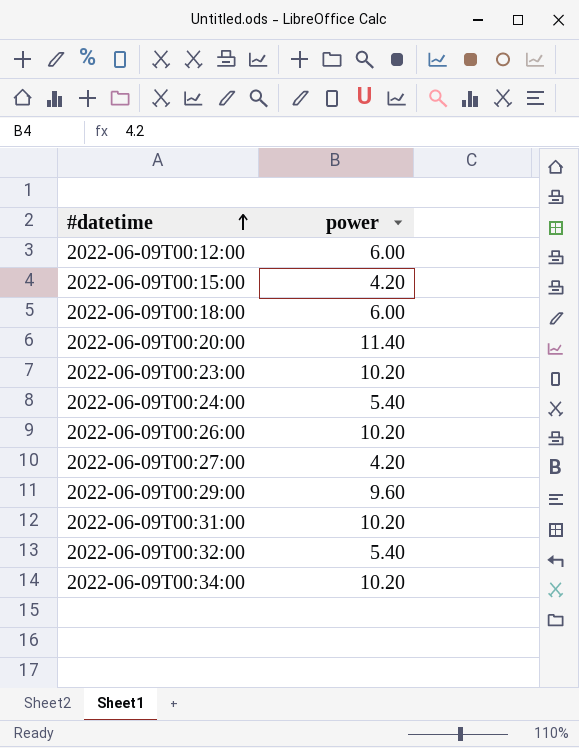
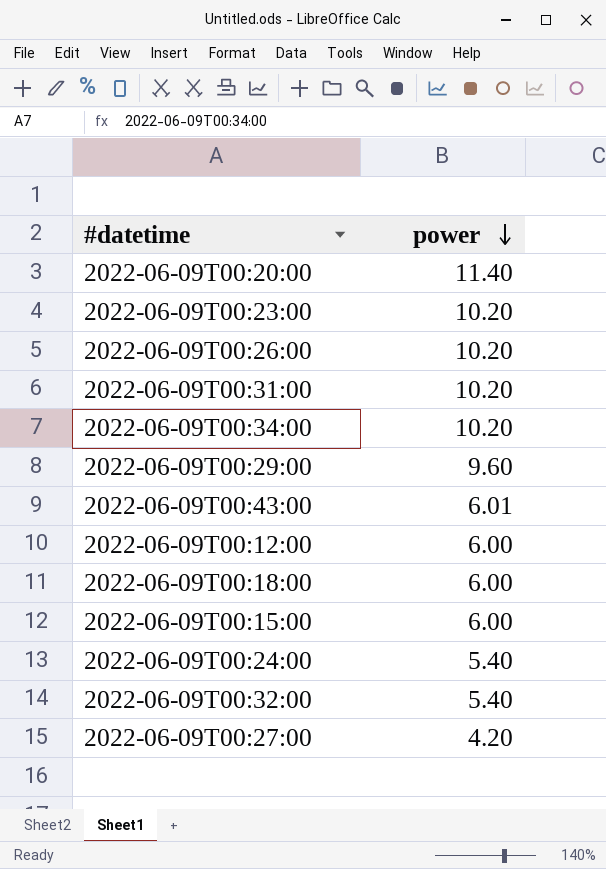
row order: #datetime ascending -> power descending
row 2022-06-09T00:43:00: none -> 6.01
2022-06-09T00:15:00 | power: 4.20 -> 6.00

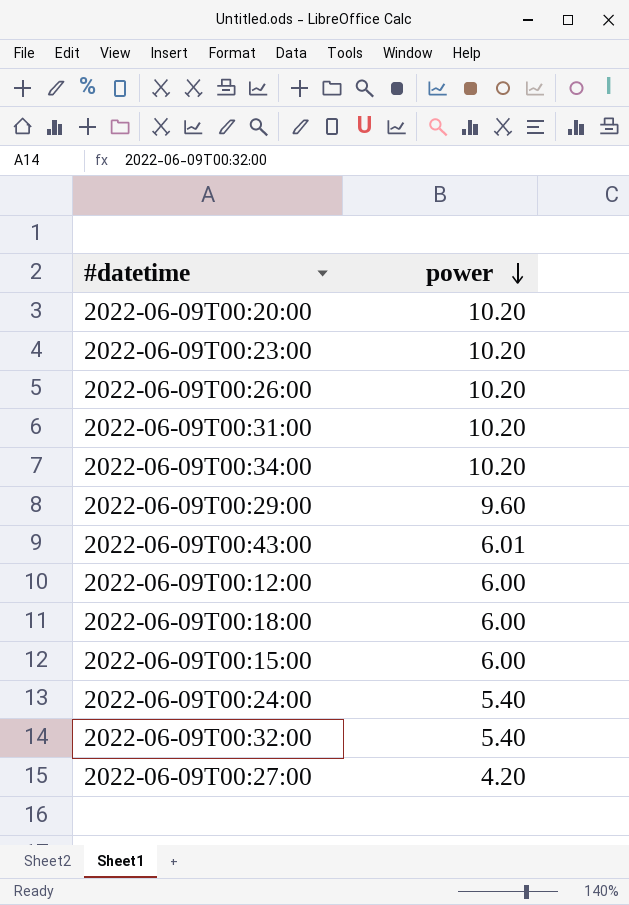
2022-06-09T00:20:00 | power: 11.40 -> 10.20

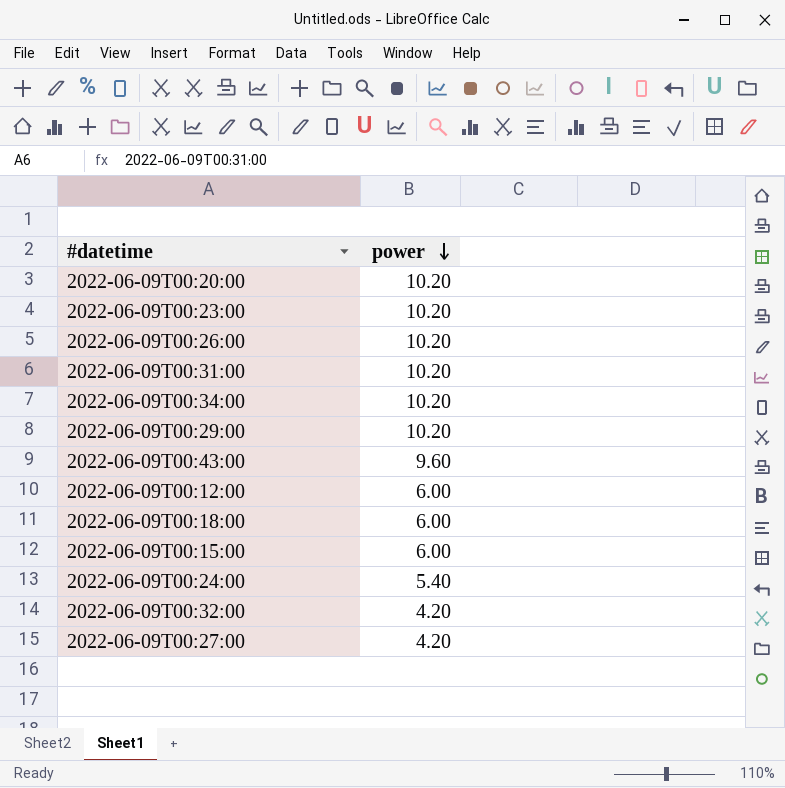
2022-06-09T00:29:00 | power: 9.60 -> 10.20
2022-06-09T00:43:00 | power: 6.01 -> 9.60
2022-06-09T00:32:00 | power: 5.40 -> 4.20

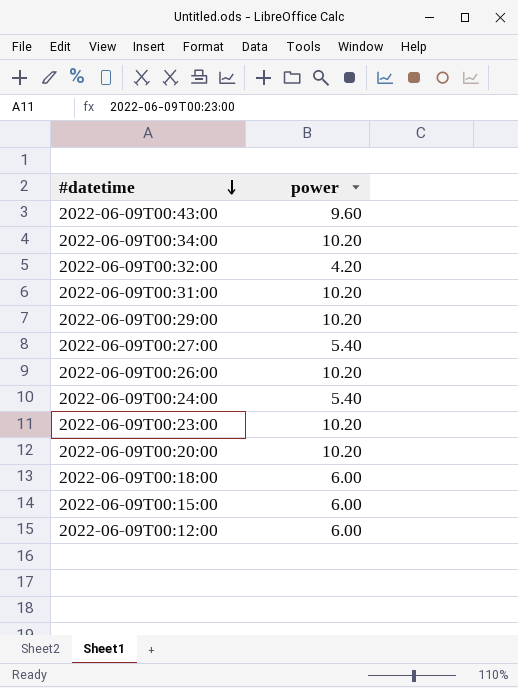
row order: power descending -> #datetime descending
2022-06-09T00:27:00 | power: 4.20 -> 5.40

